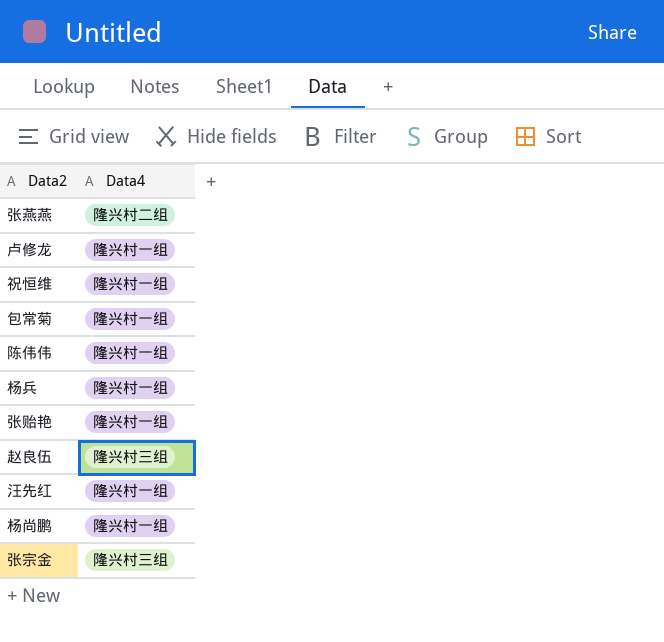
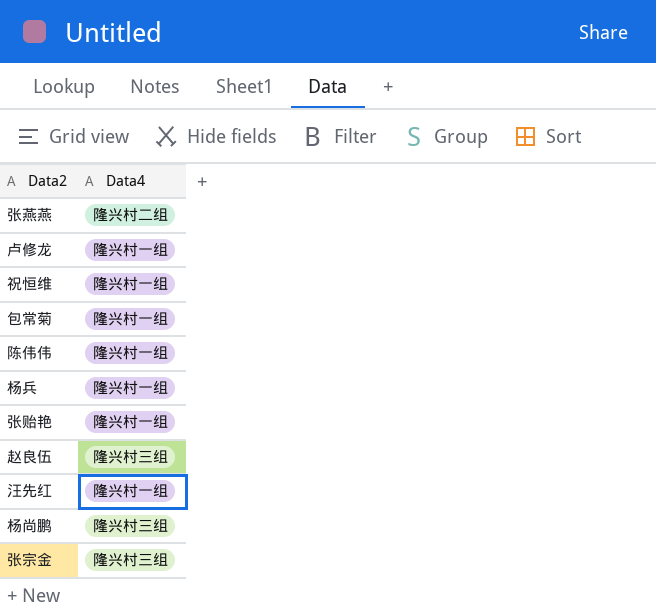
杨尚鹏 | Data4: 隆兴村一组 -> 隆兴村三组

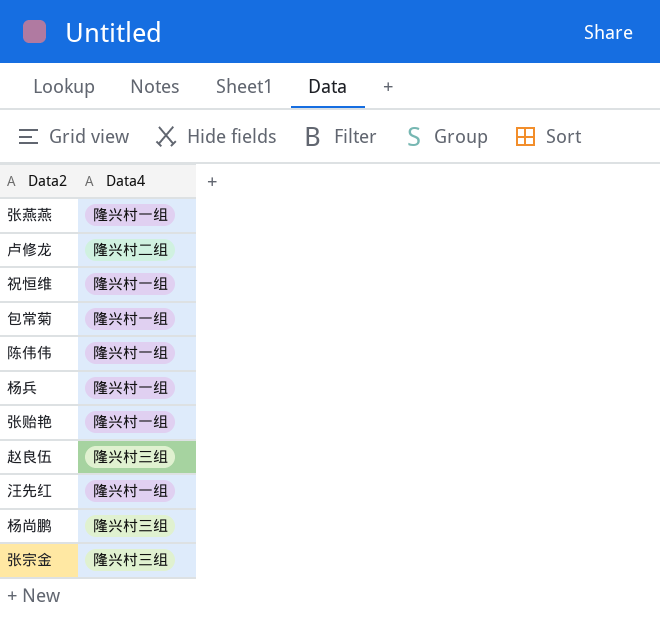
张燕燕 | Data4: 隆兴村二组 -> 隆兴村一组
卢修龙 | Data4: 隆兴村一组 -> 隆兴村二组

